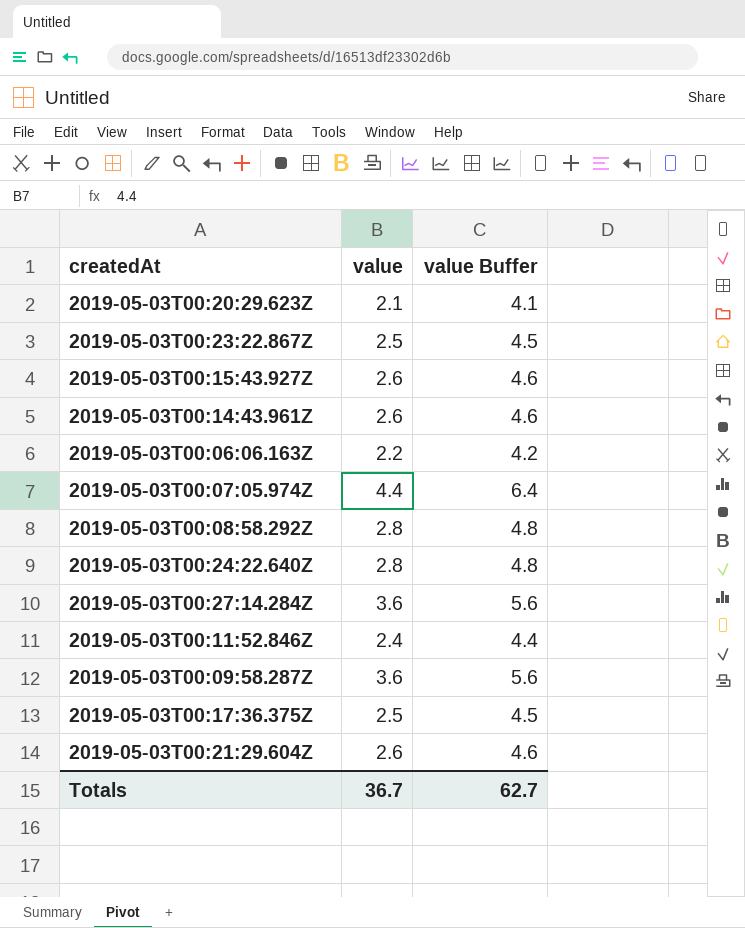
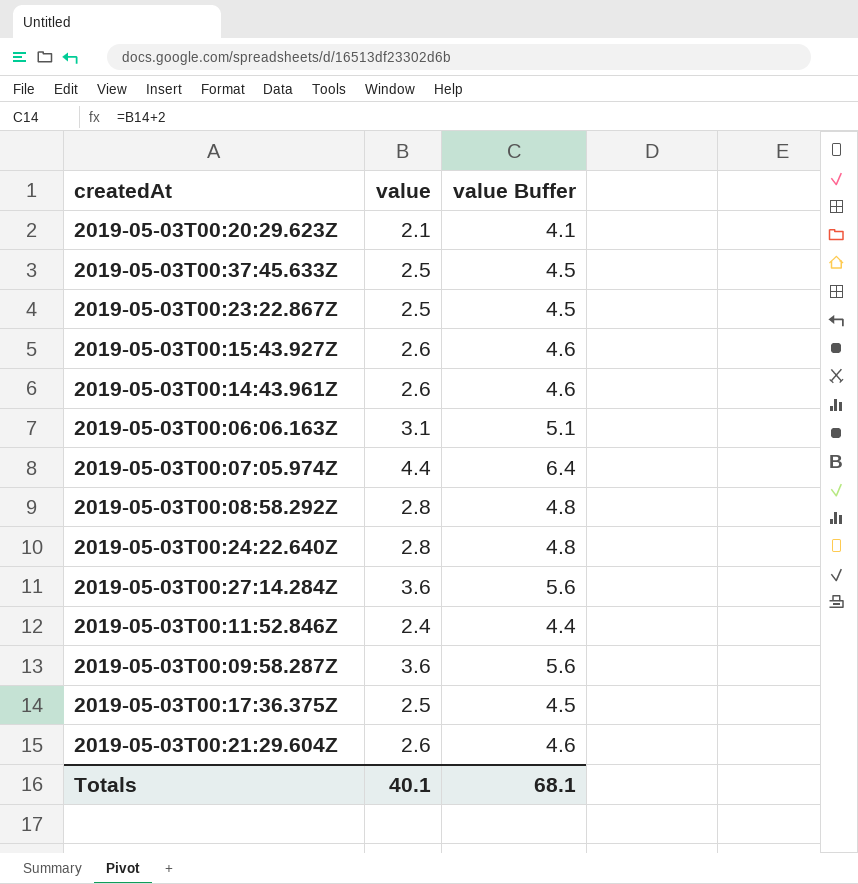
row 2019-05-03T00:37:45.633Z: none -> 2.5 | 4.5
2019-05-03T00:06:06.163Z | value: 2.2 -> 3.1
2019-05-03T00:06:06.163Z | value Buffer: 4.2 -> 5.1
Totals | value: 36.7 -> 40.1
Totals | value Buffer: 62.7 -> 68.1

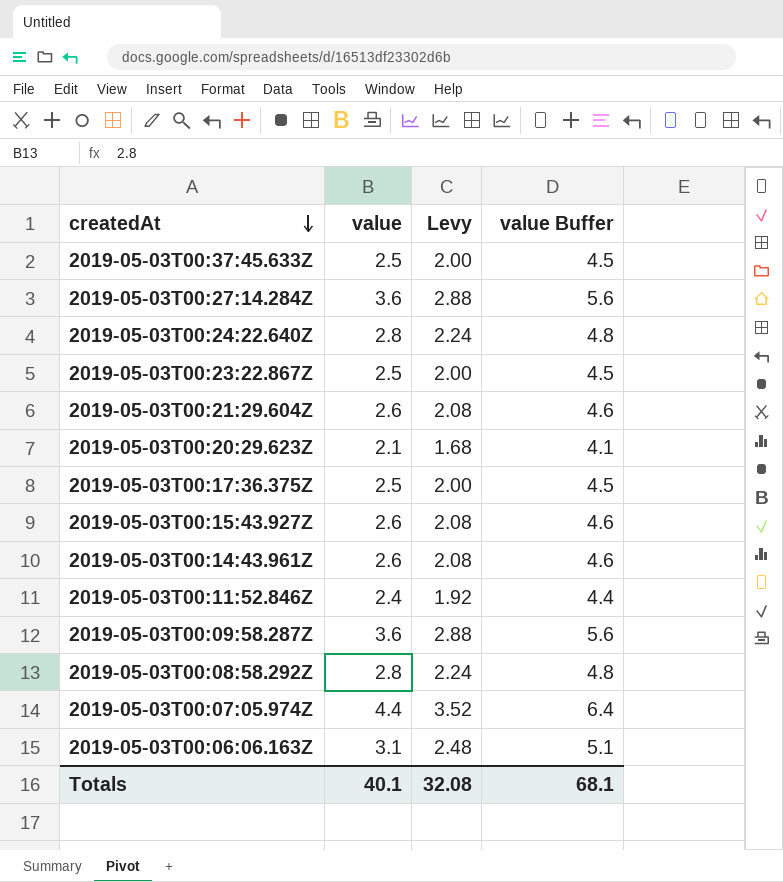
row order: none -> createdAt descending
column Levy | formula: none -> [value] * 0.8

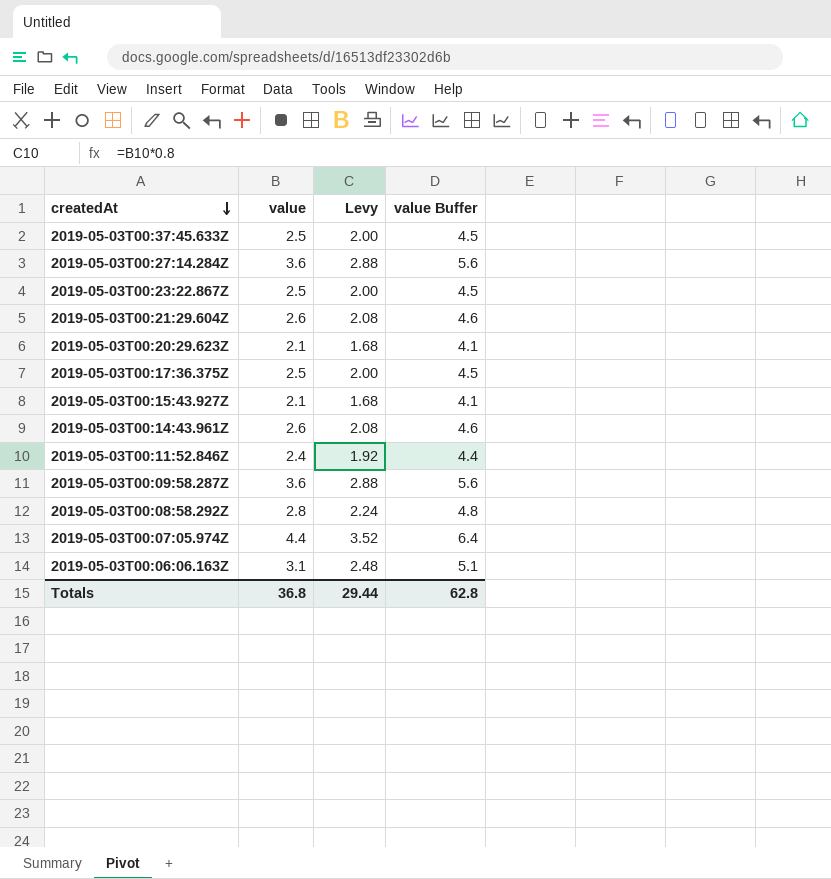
row 2019-05-03T00:24:22.640Z: 2.8 | 2.24 | 4.8 -> none
2019-05-03T00:15:43.927Z | value: 2.6 -> 2.1
2019-05-03T00:15:43.927Z | Levy: 2.08 -> 1.68
2019-05-03T00:15:43.927Z | value Buffer: 4.6 -> 4.1
Totals | value: 40.1 -> 36.8
Totals | Levy: 32.08 -> 29.44
Totals | value Buffer: 68.1 -> 62.8

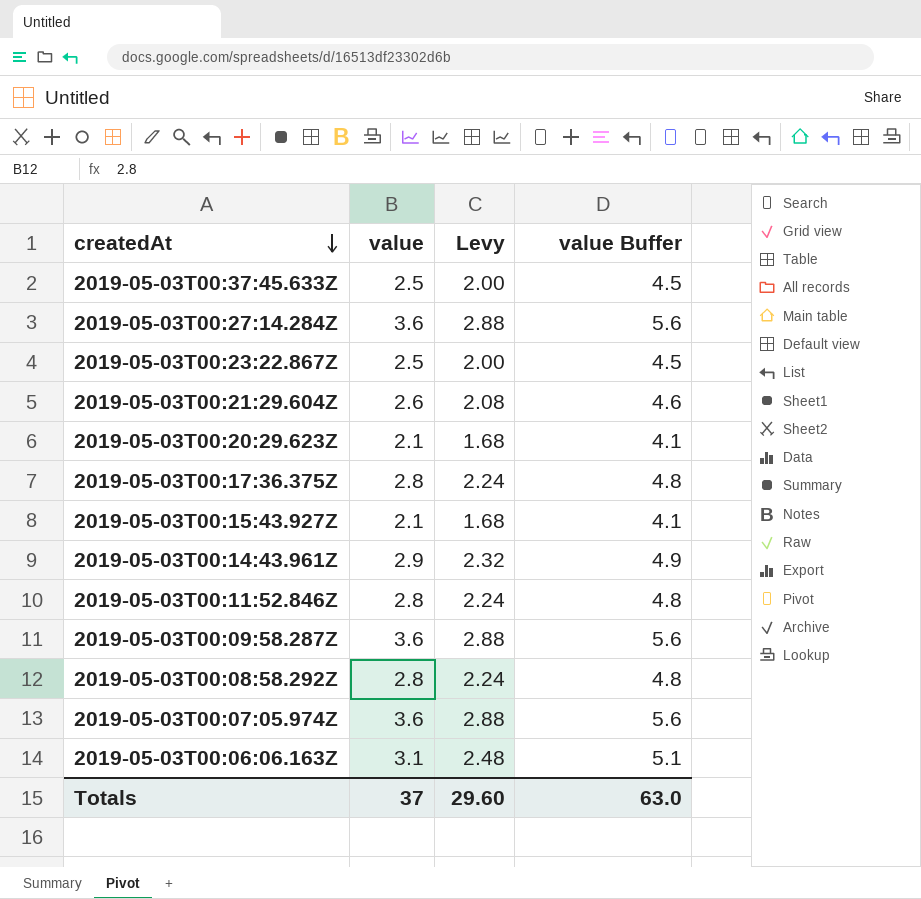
2019-05-03T00:17:36.375Z | value: 2.5 -> 2.8
2019-05-03T00:17:36.375Z | Levy: 2.00 -> 2.24
2019-05-03T00:17:36.375Z | value Buffer: 4.5 -> 4.8
2019-05-03T00:14:43.961Z | value: 2.6 -> 2.9
2019-05-03T00:14:43.961Z | Levy: 2.08 -> 2.32
2019-05-03T00:14:43.961Z | value Buffer: 4.6 -> 4.9
2019-05-03T00:11:52.846Z | value: 2.4 -> 2.8
2019-05-03T00:11:52.846Z | Levy: 1.92 -> 2.24
2019-05-03T00:11:52.846Z | value Buffer: 4.4 -> 4.8
2019-05-03T00:07:05.974Z | value: 4.4 -> 3.6
2019-05-03T00:07:05.974Z | Levy: 3.52 -> 2.88
2019-05-03T00:07:05.974Z | value Buffer: 6.4 -> 5.6
Totals | value: 36.8 -> 37
Totals | Levy: 29.44 -> 29.60
Totals | value Buffer: 62.8 -> 63.0

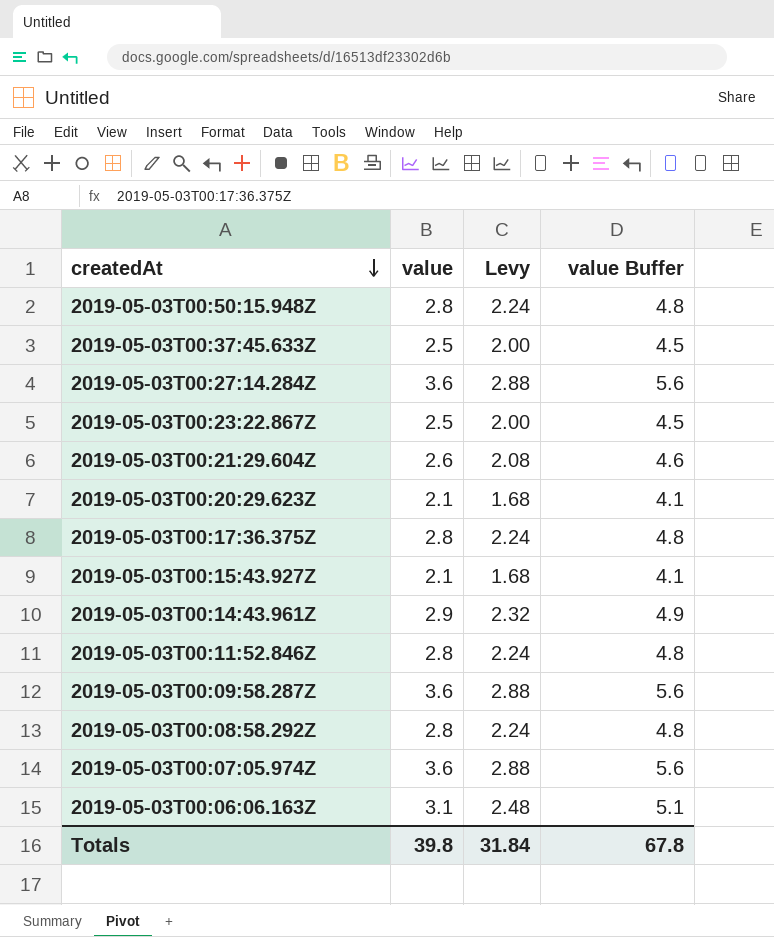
row 2019-05-03T00:50:15.948Z: none -> 2.8 | 2.24 | 4.8
Totals | value: 37 -> 39.8
Totals | Levy: 29.60 -> 31.84
Totals | value Buffer: 63.0 -> 67.8

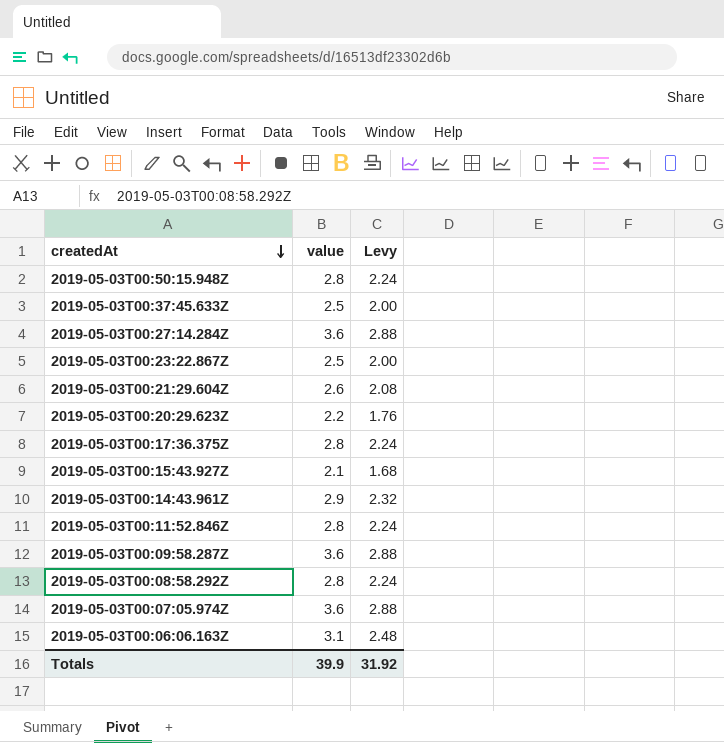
column value Buffer | formula: [value] + 2 -> none
2019-05-03T00:20:29.623Z | value: 2.1 -> 2.2
2019-05-03T00:20:29.623Z | Levy: 1.68 -> 1.76
Totals | value: 39.8 -> 39.9
Totals | Levy: 31.84 -> 31.92

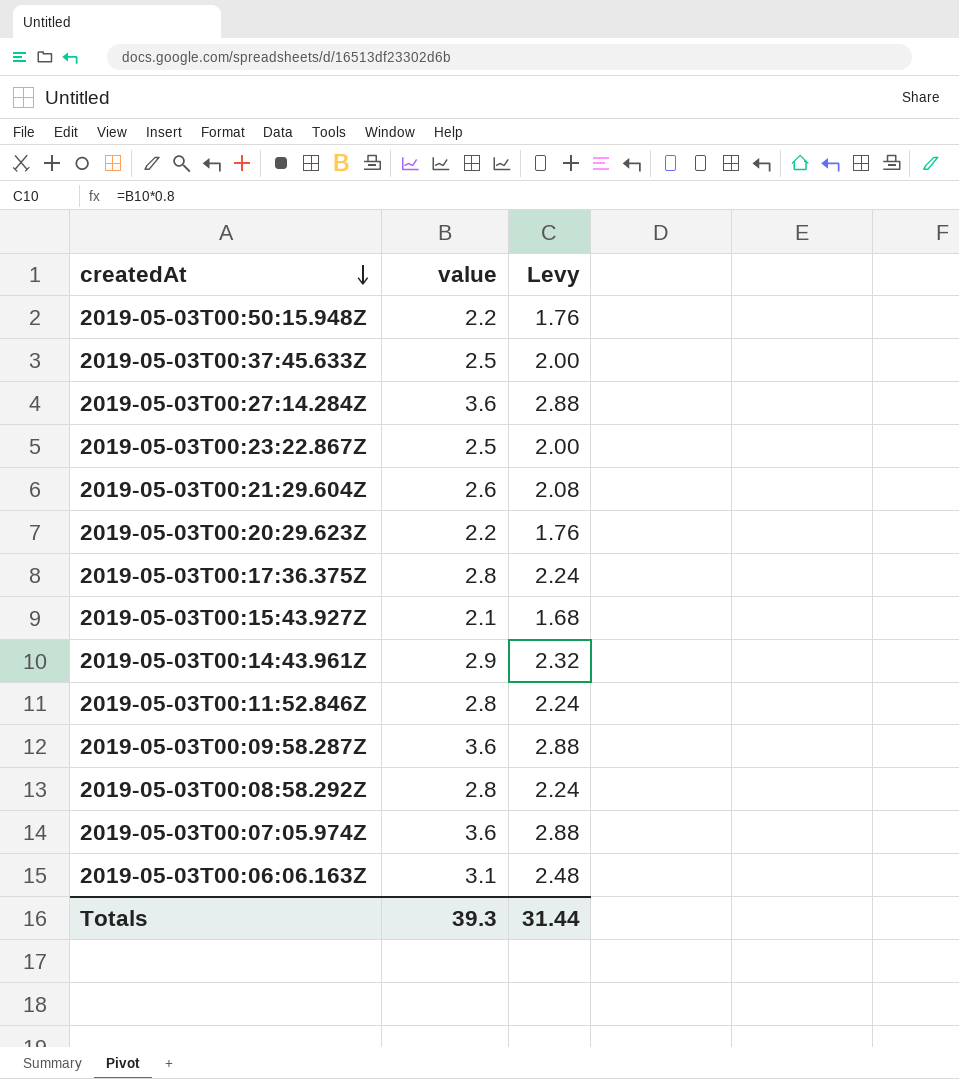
2019-05-03T00:50:15.948Z | value: 2.8 -> 2.2
2019-05-03T00:50:15.948Z | Levy: 2.24 -> 1.76
Totals | value: 39.9 -> 39.3
Totals | Levy: 31.92 -> 31.44

